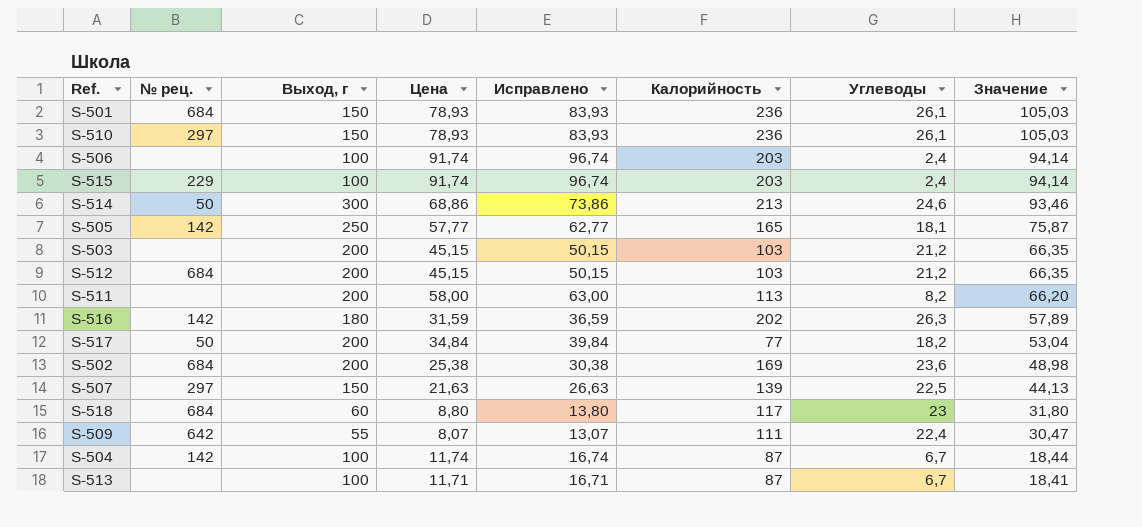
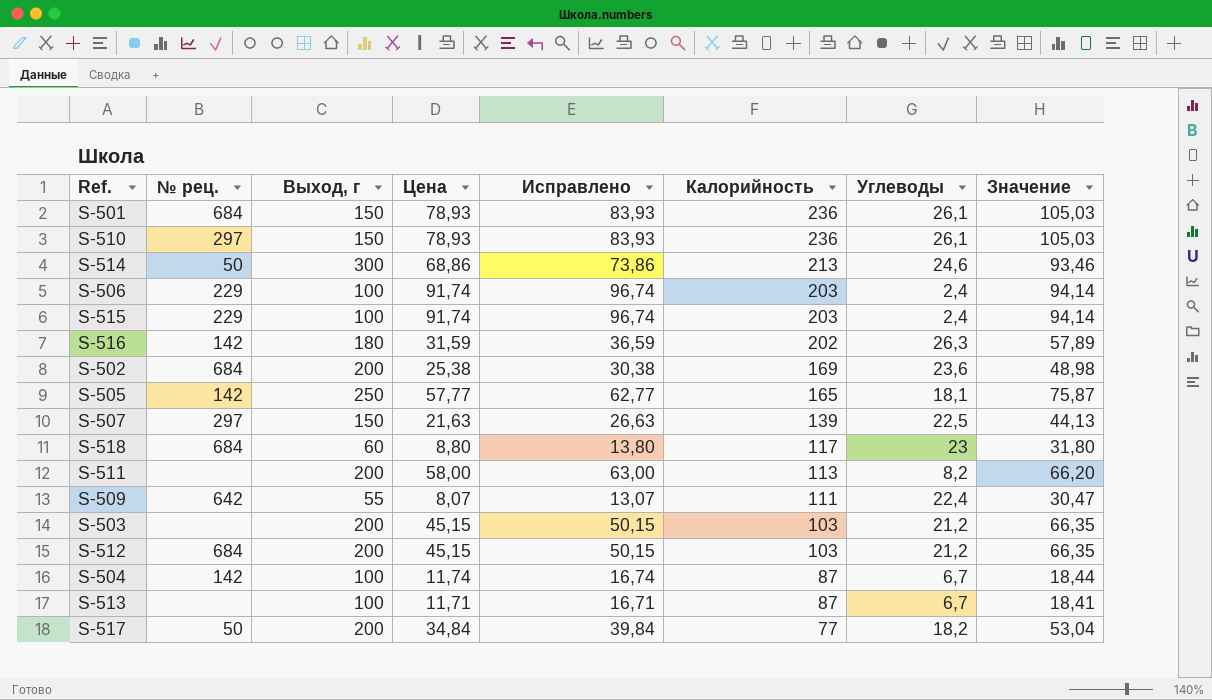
row order: Значение descending -> Калорийность descending
S-506 | № рец.: none -> 229

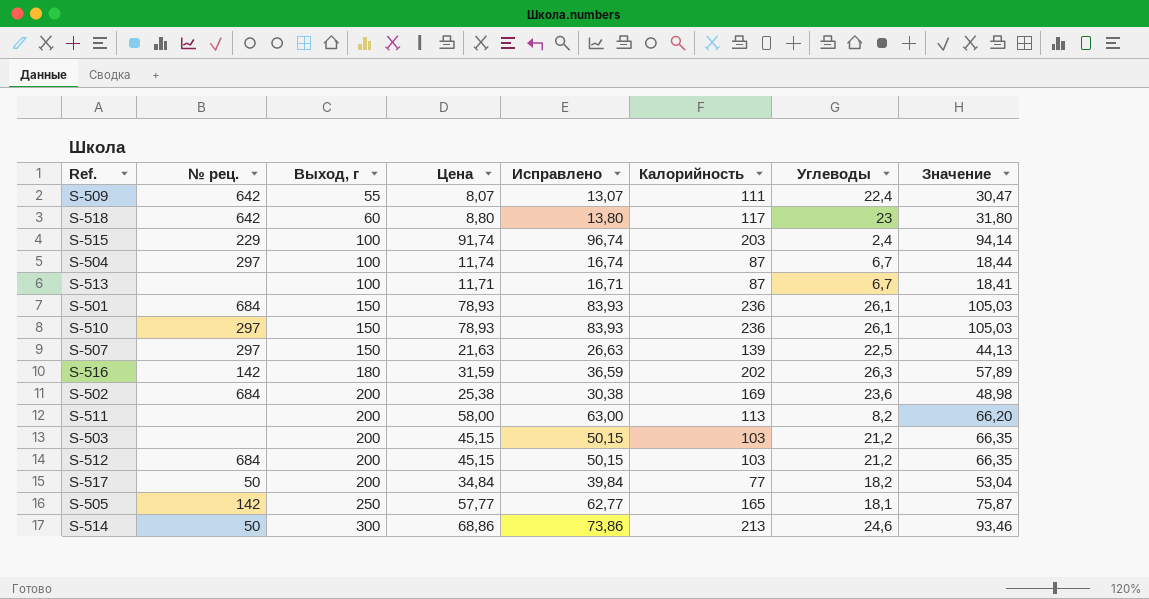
row order: Калорийность descending -> Выход, г ascending
row S-506: 229 | 100 | 91,74 | 96,74 | 203 | 2,4 | 94,14 -> none
S-518 | № рец.: 684 -> 642
S-504 | № рец.: 142 -> 297

